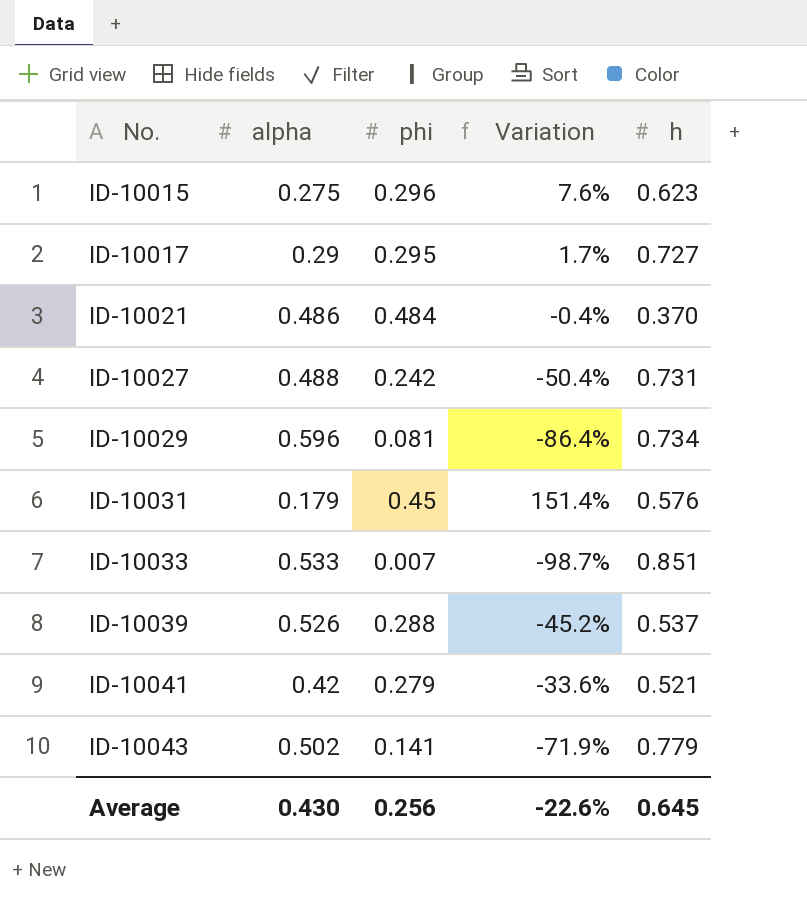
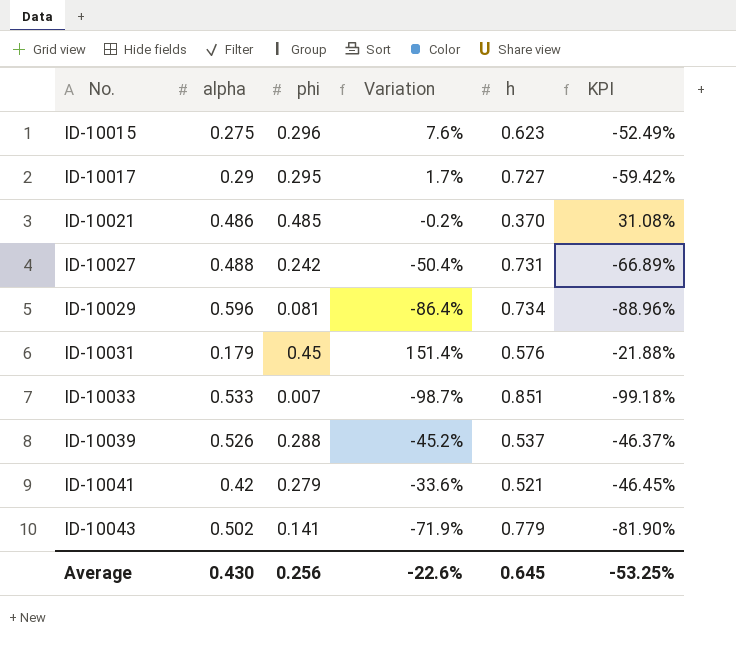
column KPI | formula: none -> ([phi] - [h]) / [h]
ID-10021 | phi: 0.484 -> 0.485
ID-10021 | Variation: -0.4% -> -0.2%

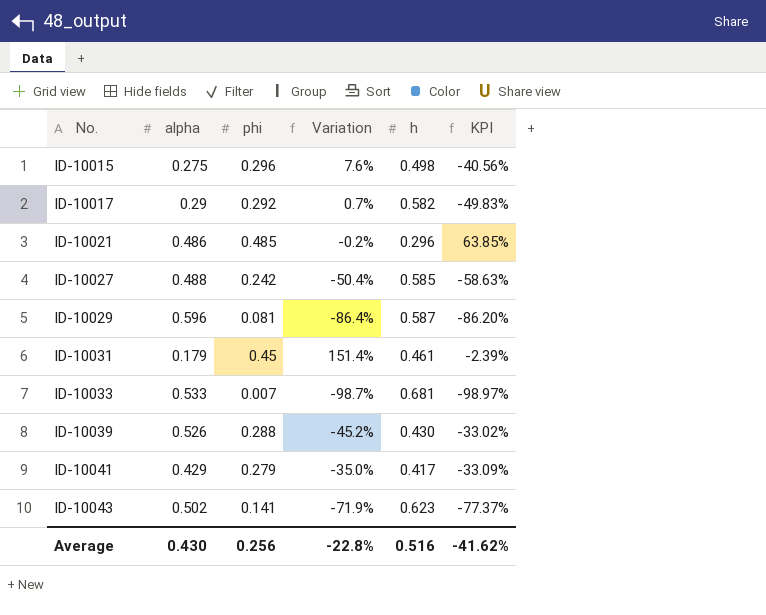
ID-10015 | h: 0.623 -> 0.498
ID-10015 | KPI: -52.49% -> -40.56%
ID-10017 | phi: 0.295 -> 0.292
ID-10017 | Variation: 1.7% -> 0.7%
ID-10017 | h: 0.727 -> 0.582
ID-10017 | KPI: -59.42% -> -49.83%
ID-10021 | h: 0.370 -> 0.296
ID-10021 | KPI: 31.08% -> 63.85%
ID-10027 | h: 0.731 -> 0.585
ID-10027 | KPI: -66.89% -> -58.63%
ID-10029 | h: 0.734 -> 0.587
ID-10029 | KPI: -88.96% -> -86.20%
ID-10031 | h: 0.576 -> 0.461
ID-10031 | KPI: -21.88% -> -2.39%
ID-10033 | h: 0.851 -> 0.681
ID-10033 | KPI: -99.18% -> -98.97%
ID-10039 | h: 0.537 -> 0.430
ID-10039 | KPI: -46.37% -> -33.02%
ID-10041 | alpha: 0.42 -> 0.429
ID-10041 | Variation: -33.6% -> -35.0%
ID-10041 | h: 0.521 -> 0.417
ID-10041 | KPI: -46.45% -> -33.09%
ID-10043 | h: 0.779 -> 0.623
ID-10043 | KPI: -81.90% -> -77.37%
Average | Variation: -22.6% -> -22.8%
Average | h: 0.645 -> 0.516
Average | KPI: -53.25% -> -41.62%

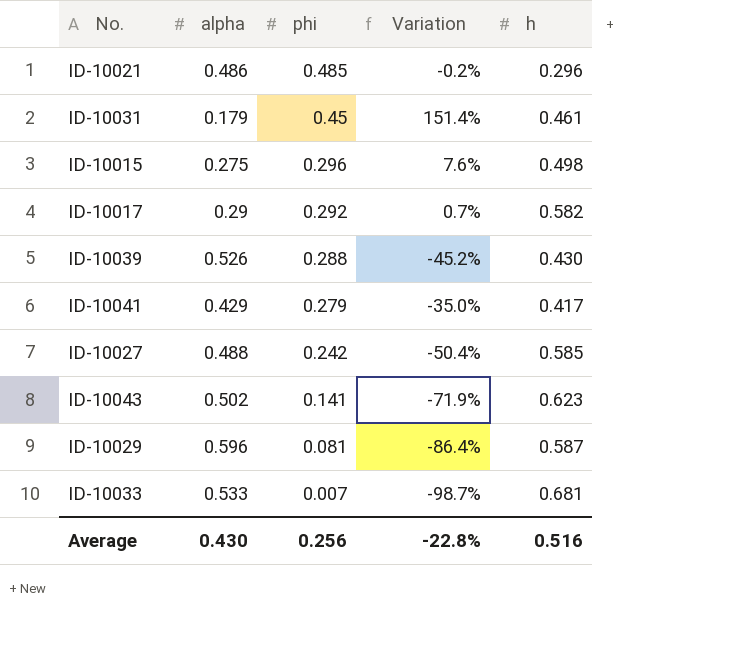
row order: No. ascending -> phi descending
column KPI | formula: ([phi] - [h]) / [h] -> none

